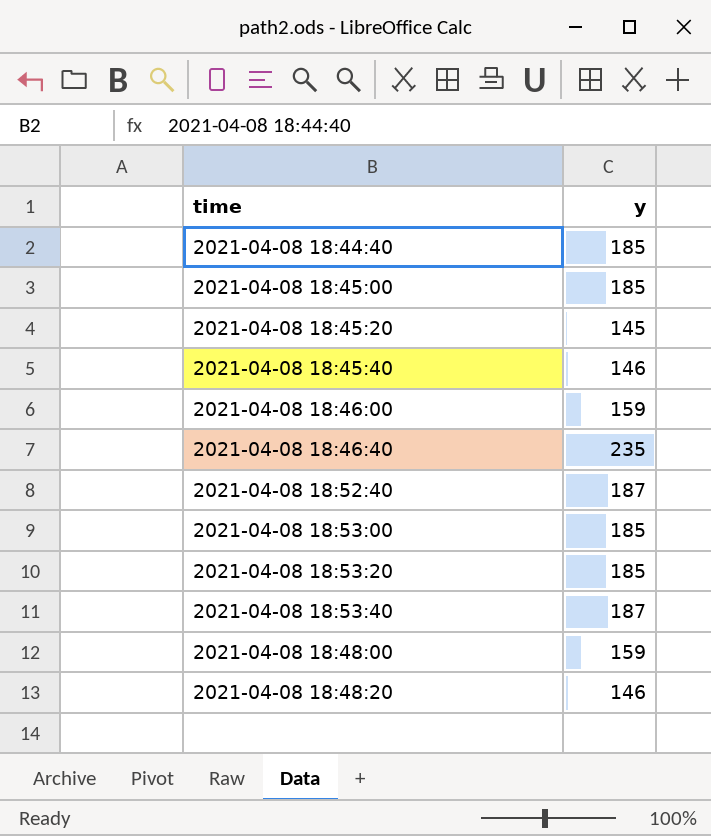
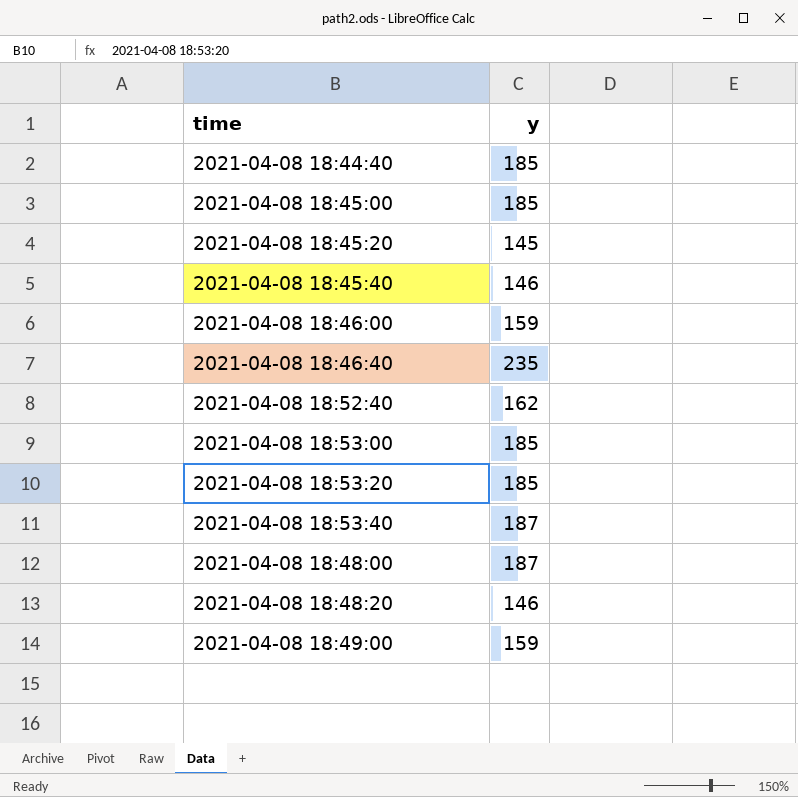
2021-04-08 18:52:40 | y: 187 -> 162
2021-04-08 18:48:00 | y: 159 -> 187
row 2021-04-08 18:49:00: none -> 159

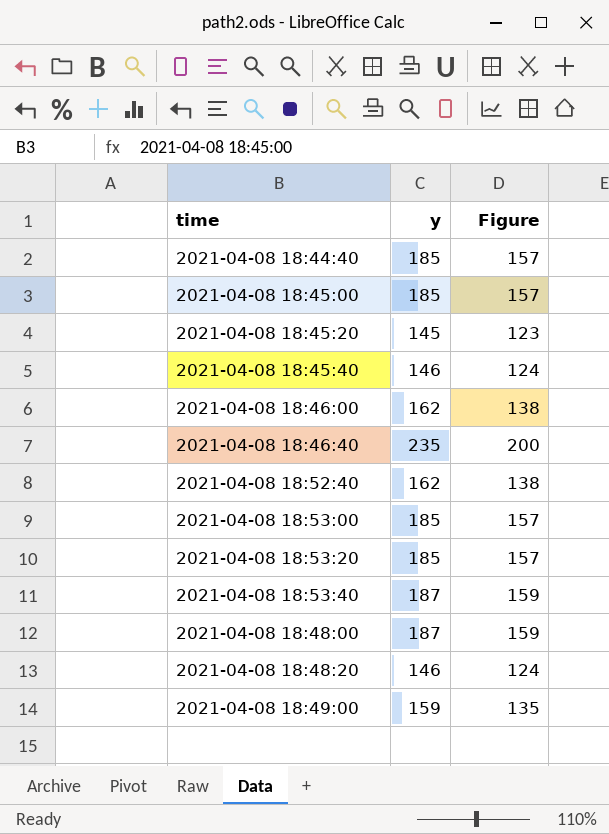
column Figure | formula: none -> [y] * 0.85
2021-04-08 18:46:00 | y: 159 -> 162

